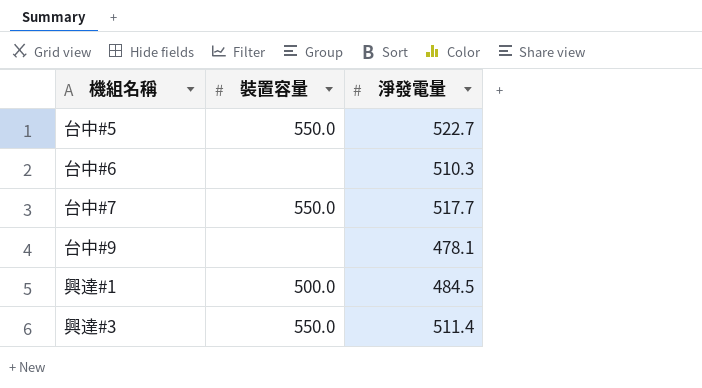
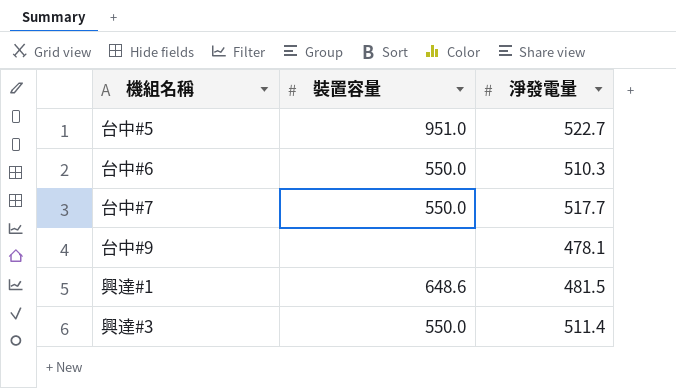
台中#5 | 裝置容量: 550.0 -> 951.0
台中#6 | 裝置容量: none -> 550.0
興達#1 | 裝置容量: 500.0 -> 648.6
興達#1 | 淨發電量: 484.5 -> 481.5

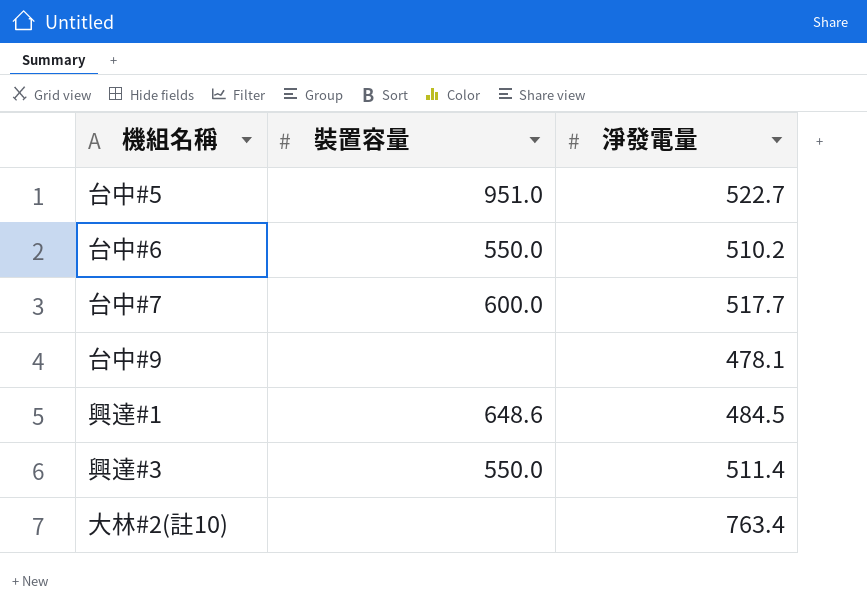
台中#6 | 淨發電量: 510.3 -> 510.2
台中#7 | 裝置容量: 550.0 -> 600.0
興達#1 | 淨發電量: 481.5 -> 484.5
row 大林#2(註10): none -> none | 763.4

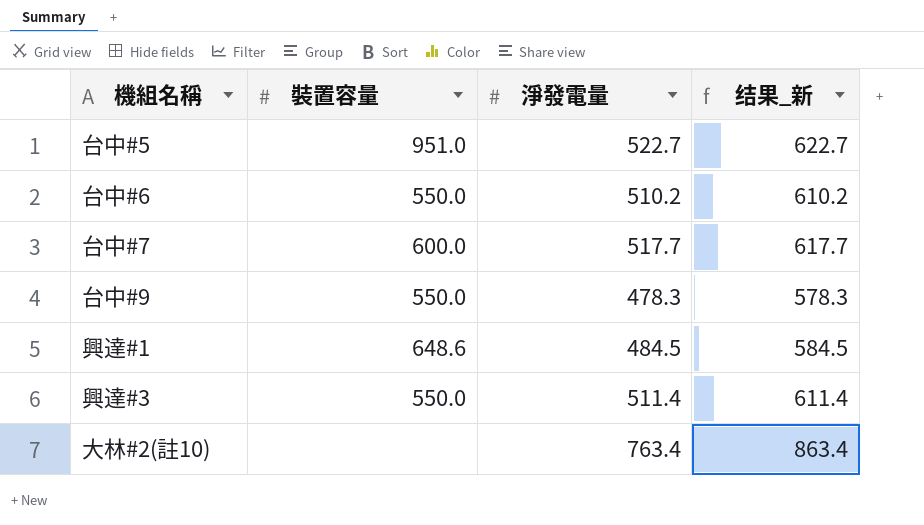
column 结果_新 | formula: none -> [淨發電量] + 100
台中#9 | 裝置容量: none -> 550.0
台中#9 | 淨發電量: 478.1 -> 478.3

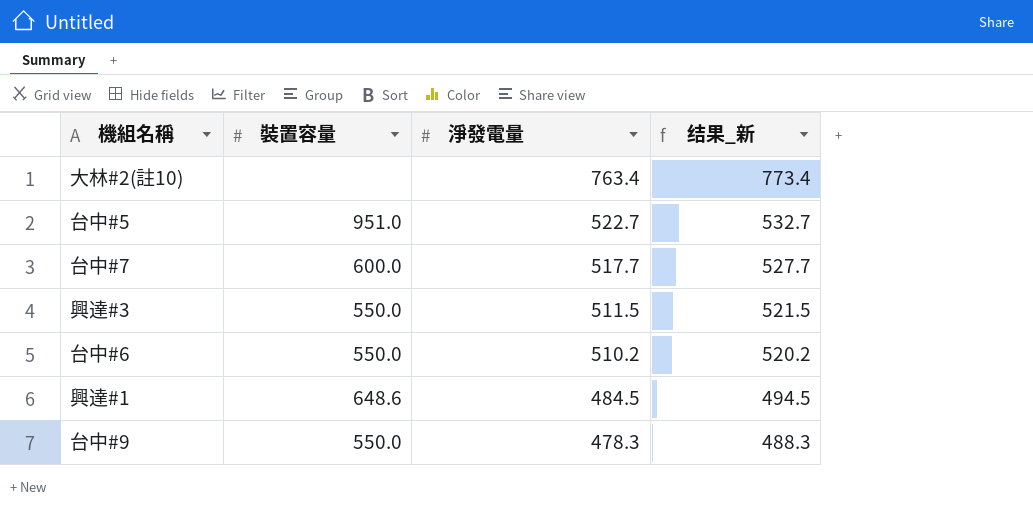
row order: none -> 淨發電量 descending
column 结果_新 | formula: [淨發電量] + 100 -> [淨發電量] + 10
興達#3 | 淨發電量: 511.4 -> 511.5

